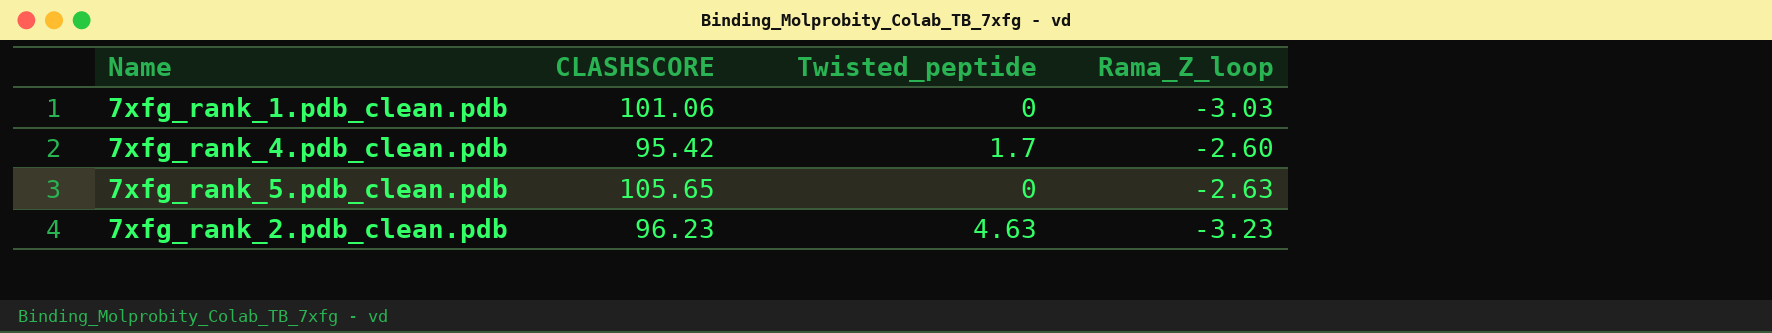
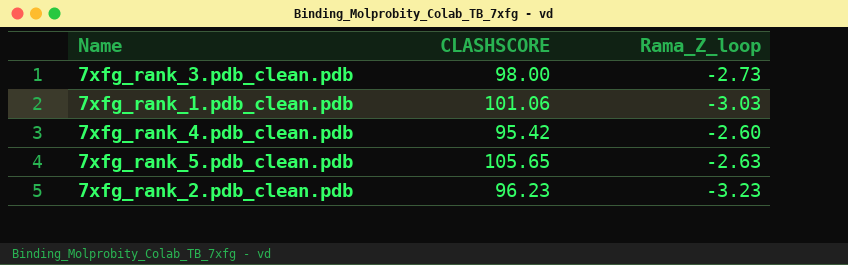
column Twisted_peptide | position: 3 -> none
row 7xfg_rank_3.pdb_clean.pdb: none -> 98.00 | -2.73

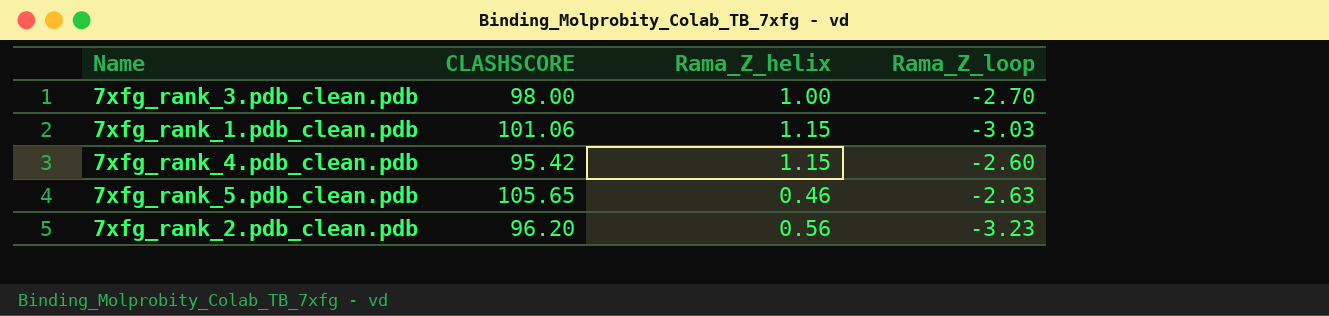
column Rama_Z_helix | position: none -> 3
7xfg_rank_3.pdb_clean.pdb | Rama_Z_loop: -2.73 -> -2.70
7xfg_rank_2.pdb_clean.pdb | CLASHSCORE: 96.23 -> 96.20

